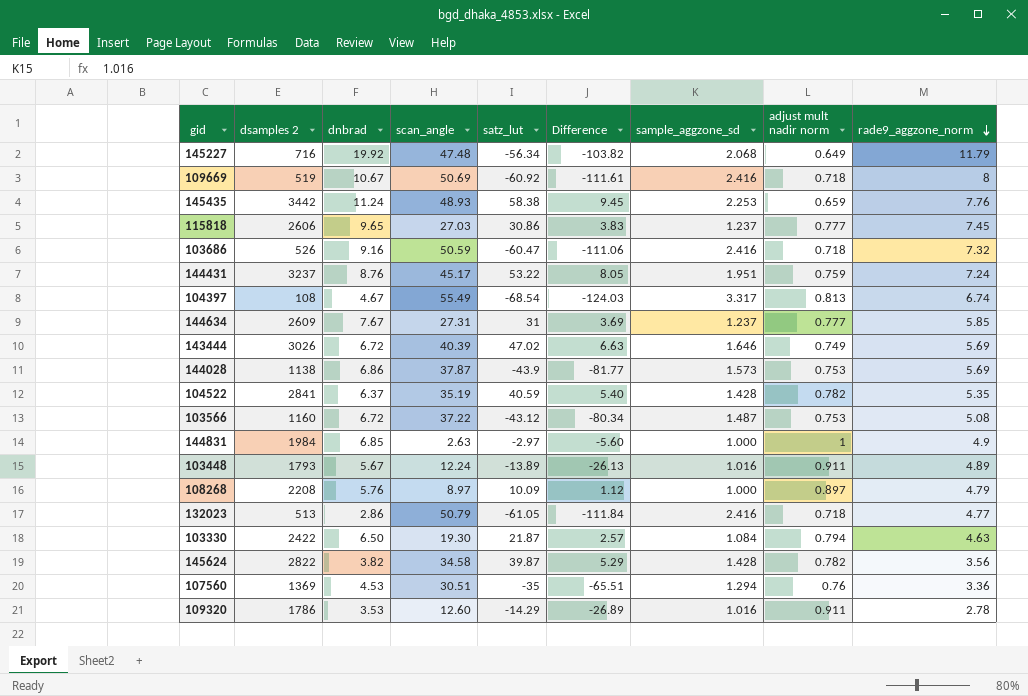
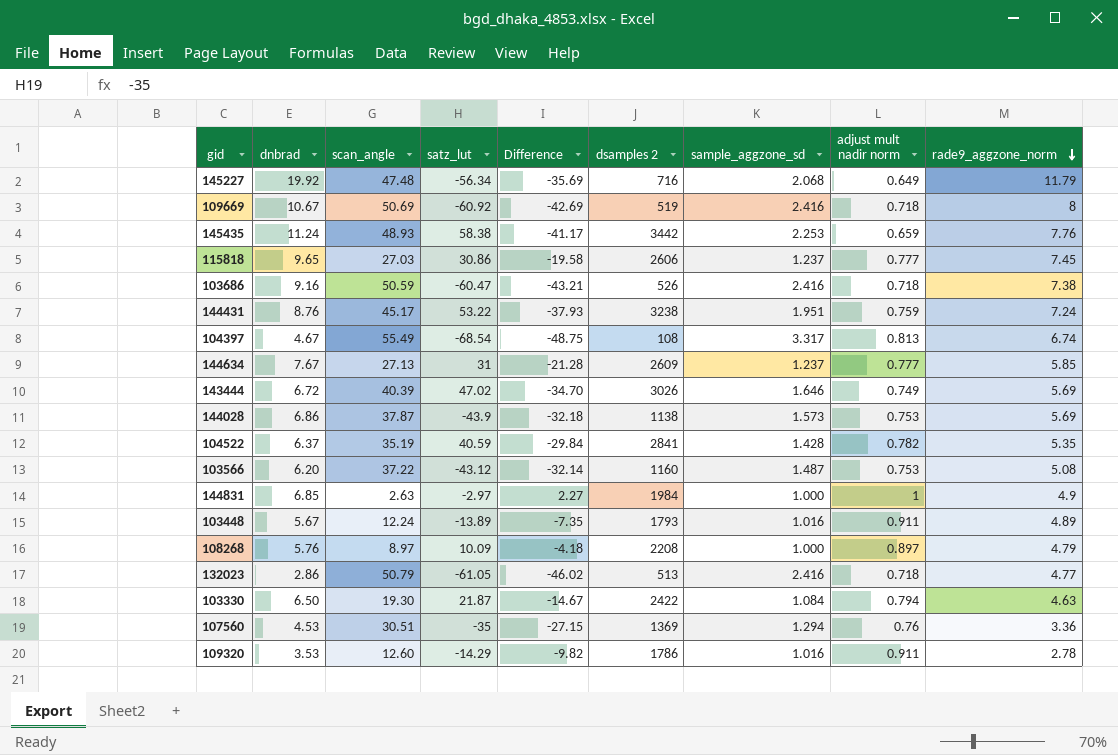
column Difference | formula: [satz_lut] - [scan_angle] -> [rade9_aggzone_norm] - [scan_angle]
column dsamples 2 | position: 2 -> 6
row 145624: 2822 | 3.82 | 34.58 | 39.87 | 5.29 | 1.428 | 0.782 | 3.56 -> none
103686 | rade9_aggzone_norm: 7.32 -> 7.38
144431 | dsamples 2: 3237 -> 3238
144634 | scan_angle: 27.31 -> 27.13
103566 | dnbrad: 6.72 -> 6.20

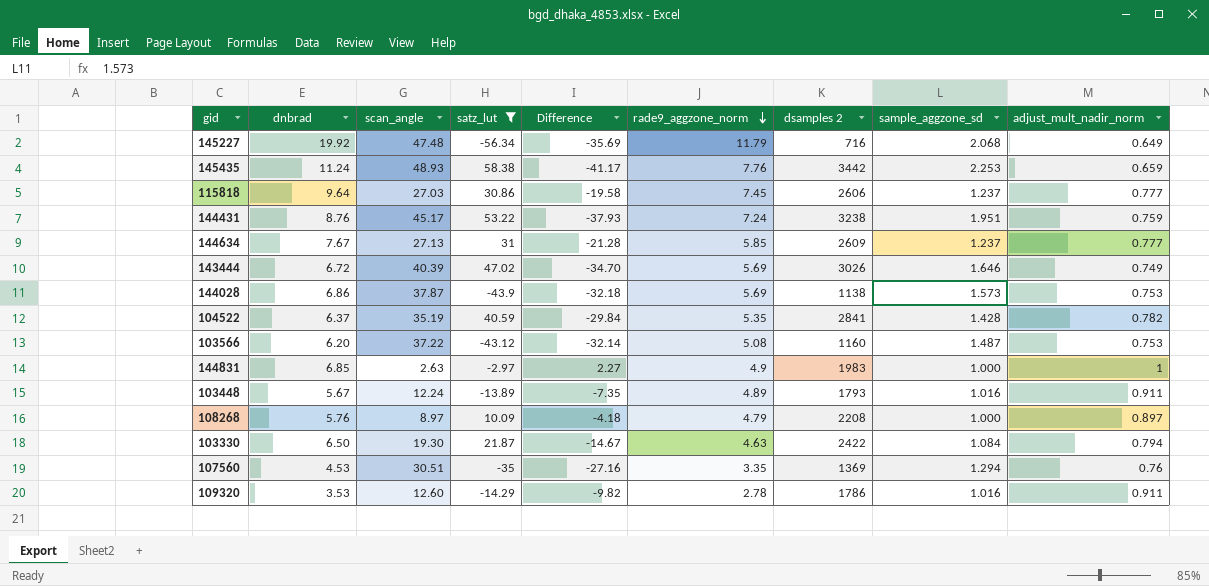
filter: none -> satz_lut >= -56.34
column rade9_aggzone_norm | position: 9 -> 6
column name: adjust mult nadir norm -> adjust_mult_nadir_norm
115818 | dnbrad: 9.65 -> 9.64
144831 | dsamples 2: 1984 -> 1983
107560 | Difference: -27.15 -> -27.16
107560 | rade9_aggzone_norm: 3.36 -> 3.35

